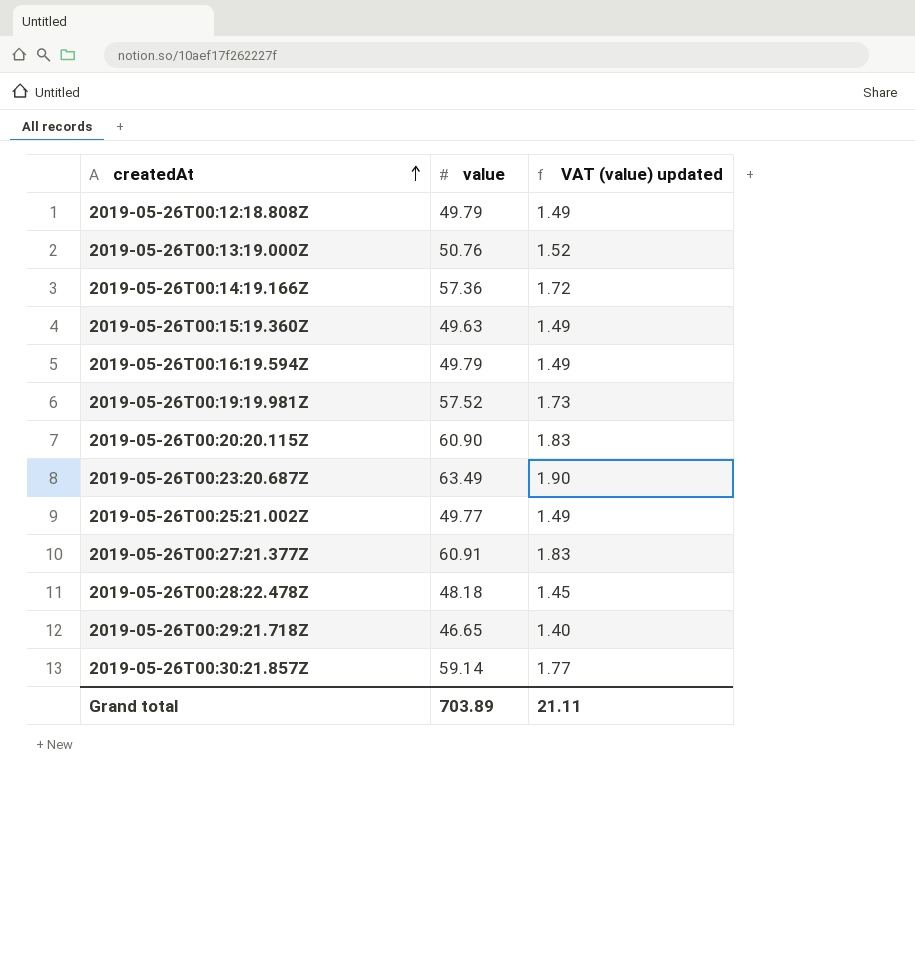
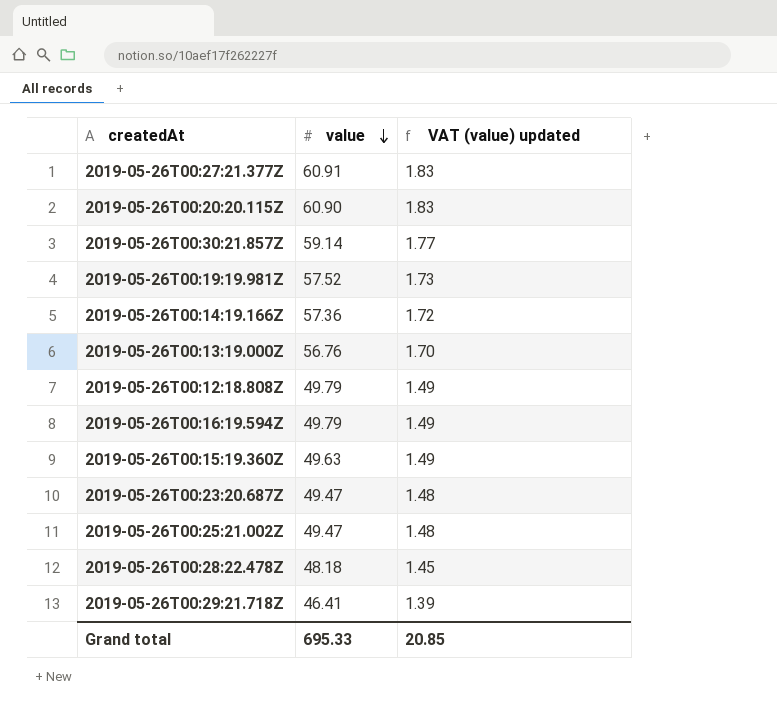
row order: createdAt ascending -> value descending
2019-05-26T00:13:19.000Z | value: 50.76 -> 56.76
2019-05-26T00:13:19.000Z | VAT (value) updated: 1.52 -> 1.70
2019-05-26T00:23:20.687Z | value: 63.49 -> 49.47
2019-05-26T00:23:20.687Z | VAT (value) updated: 1.90 -> 1.48
2019-05-26T00:25:21.002Z | value: 49.77 -> 49.47
2019-05-26T00:25:21.002Z | VAT (value) updated: 1.49 -> 1.48
2019-05-26T00:29:21.718Z | value: 46.65 -> 46.41
2019-05-26T00:29:21.718Z | VAT (value) updated: 1.40 -> 1.39
Grand total | value: 703.89 -> 695.33
Grand total | VAT (value) updated: 21.11 -> 20.85

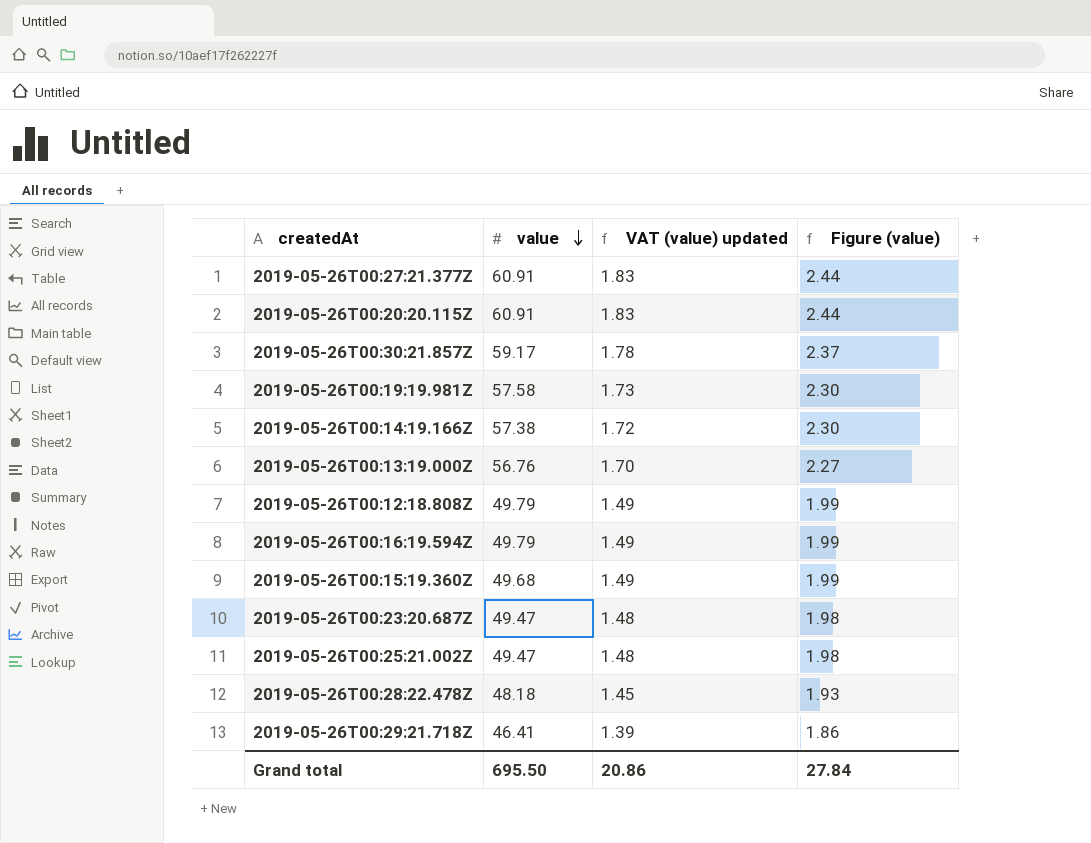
column Figure (value) | formula: none -> [value] * 0.04
2019-05-26T00:20:20.115Z | value: 60.90 -> 60.91
2019-05-26T00:30:21.857Z | value: 59.14 -> 59.17
2019-05-26T00:30:21.857Z | VAT (value) updated: 1.77 -> 1.78
2019-05-26T00:19:19.981Z | value: 57.52 -> 57.58
2019-05-26T00:14:19.166Z | value: 57.36 -> 57.38
2019-05-26T00:15:19.360Z | value: 49.63 -> 49.68
Grand total | value: 695.33 -> 695.50
Grand total | VAT (value) updated: 20.85 -> 20.86

